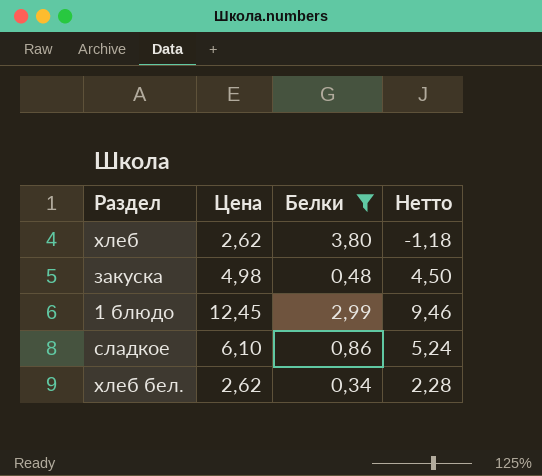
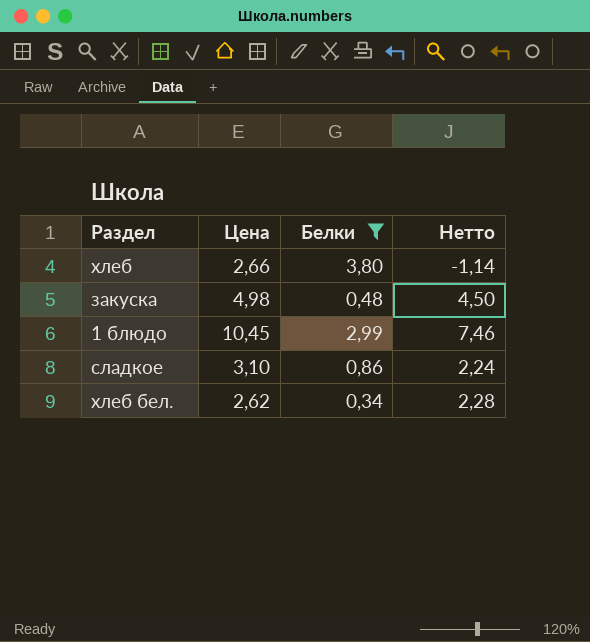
хлеб | Цена: 2,62 -> 2,66
хлеб | Нетто: -1,18 -> -1,14
1 блюдо | Цена: 12,45 -> 10,45
1 блюдо | Нетто: 9,46 -> 7,46
сладкое | Цена: 6,10 -> 3,10
сладкое | Нетто: 5,24 -> 2,24

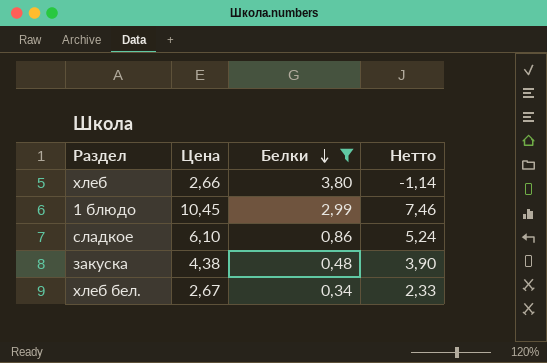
row order: none -> Белки descending
сладкое | Цена: 3,10 -> 6,10
сладкое | Нетто: 2,24 -> 5,24
закуска | Цена: 4,98 -> 4,38
закуска | Нетто: 4,50 -> 3,90
хлеб бел. | Цена: 2,62 -> 2,67
хлеб бел. | Нетто: 2,28 -> 2,33

